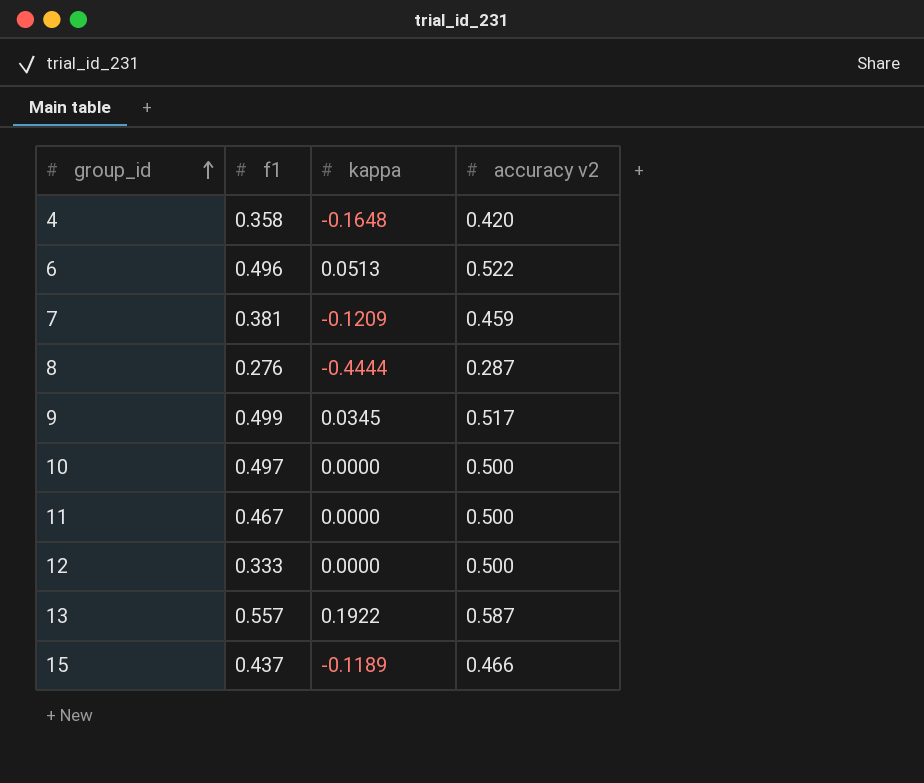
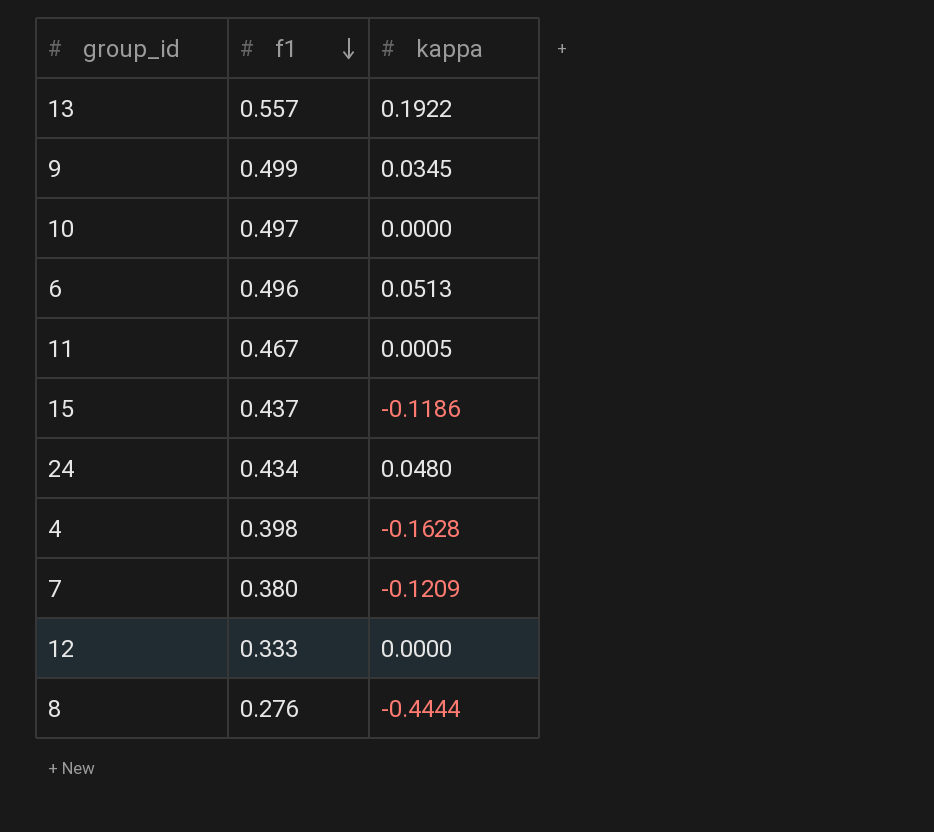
row order: group_id ascending -> f1 descending
column accuracy v2 | position: 4 -> none
11 | kappa: 0.0000 -> 0.0005
15 | kappa: -0.1189 -> -0.1186
row 24: none -> 0.434 | 0.0480
4 | f1: 0.358 -> 0.398
4 | kappa: -0.1648 -> -0.1628
7 | f1: 0.381 -> 0.380

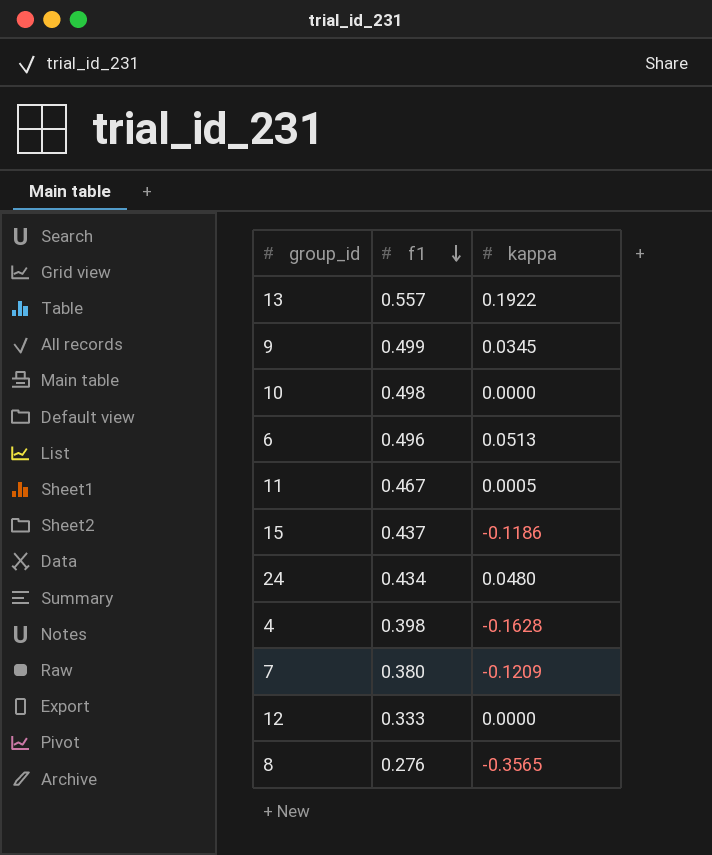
10 | f1: 0.497 -> 0.498
8 | kappa: -0.4444 -> -0.3565

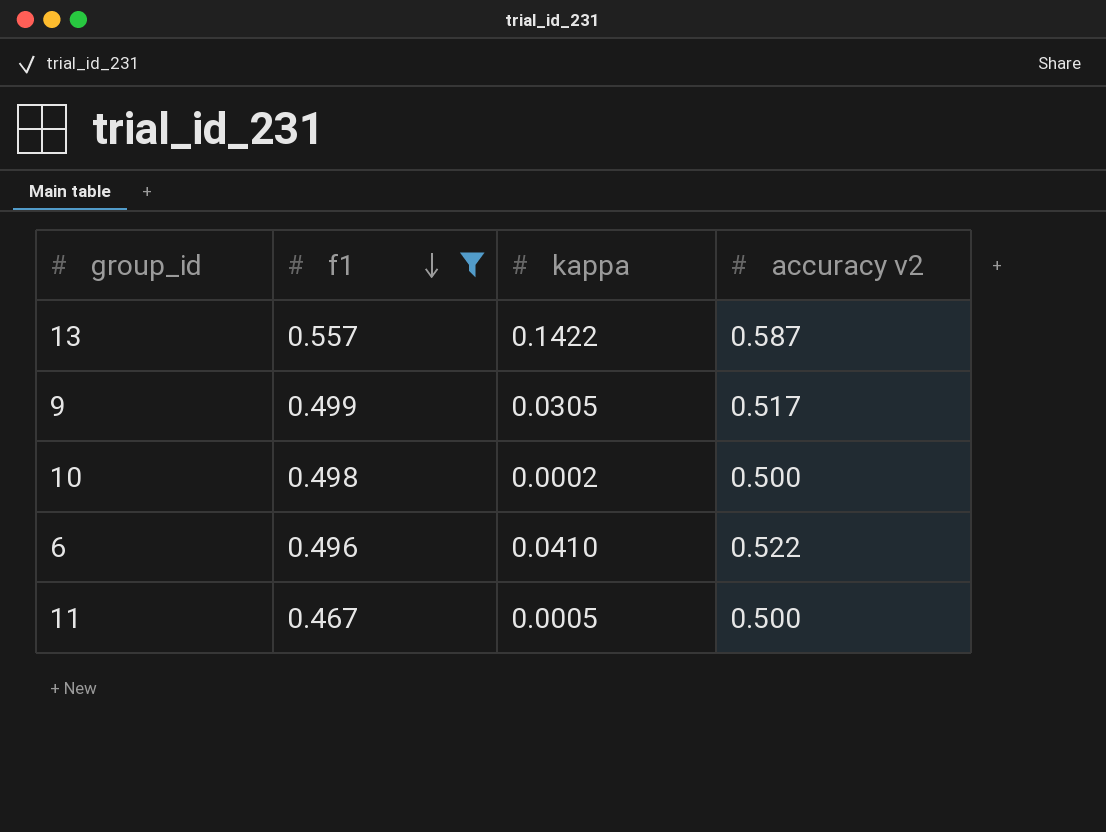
filter: none -> f1 >= 0.467
column accuracy v2 | position: none -> 4
13 | kappa: 0.1922 -> 0.1422
9 | kappa: 0.0345 -> 0.0305
10 | kappa: 0.0000 -> 0.0002
6 | kappa: 0.0513 -> 0.0410

